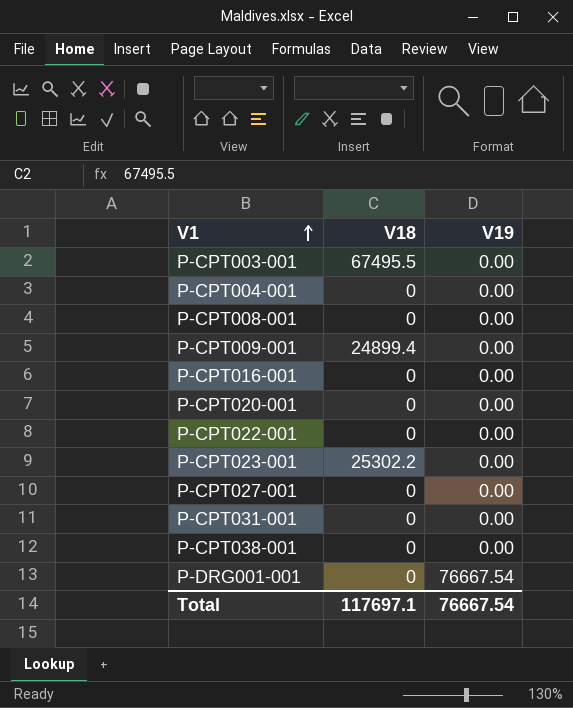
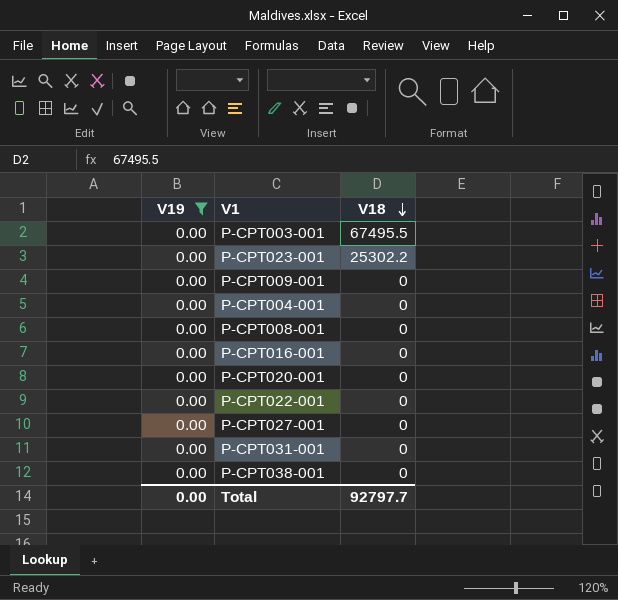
filter: none -> V19 = 0.00
row order: V1 ascending -> V18 descending
column V19 | position: 3 -> 1
P-CPT009-001 | V18: 24899.4 -> 0
Total | V19: 76667.54 -> 0.00
Total | V18: 117697.1 -> 92797.7

